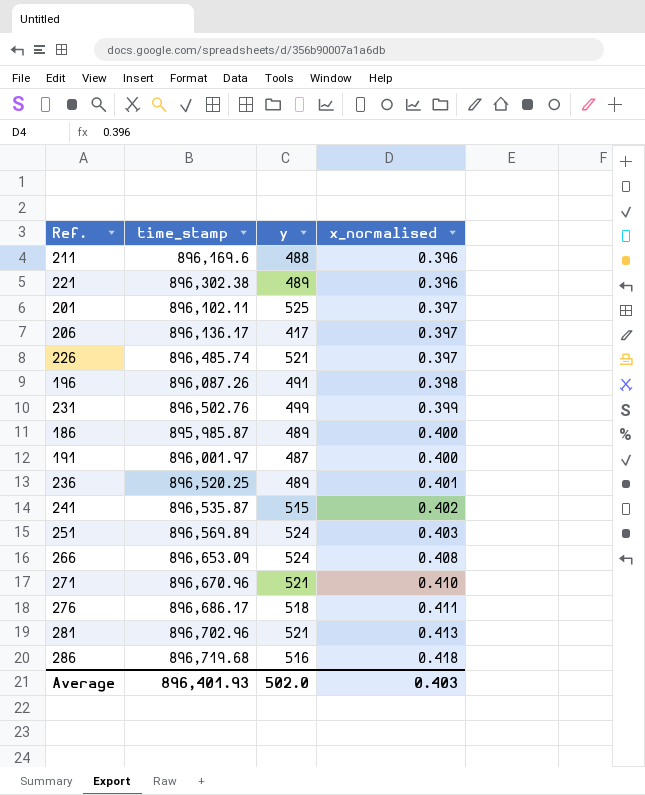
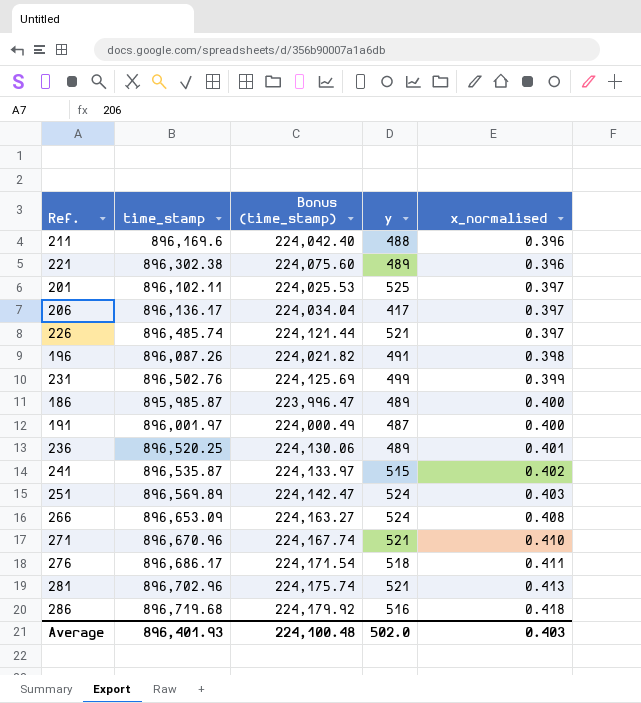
column Bonus (time_stamp) | formula: none -> [time_stamp] * 0.25

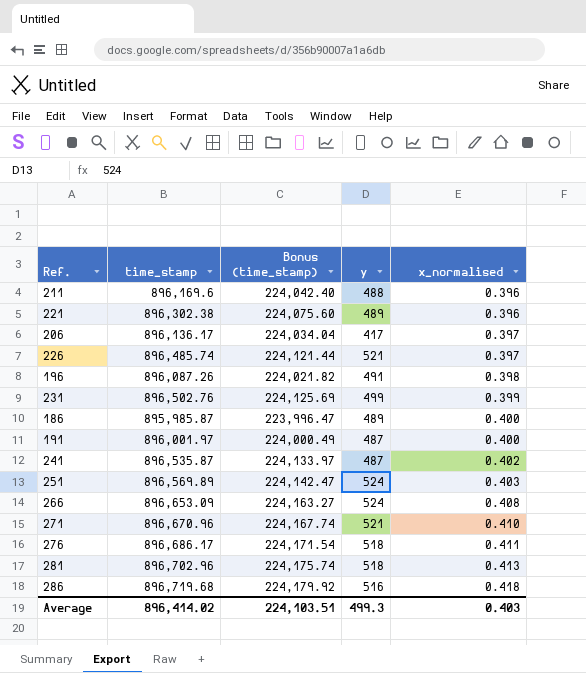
row 201: 896,102.11 | 224,025.53 | 525 | 0.397 -> none
row 236: 896,520.25 | 224,130.06 | 489 | 0.401 -> none
241 | y: 515 -> 487
281 | y: 521 -> 518
Average | time_stamp: 896,401.93 -> 896,414.02
Average | Bonus (time_stamp): 224,100.48 -> 224,103.51
Average | y: 502.0 -> 499.3

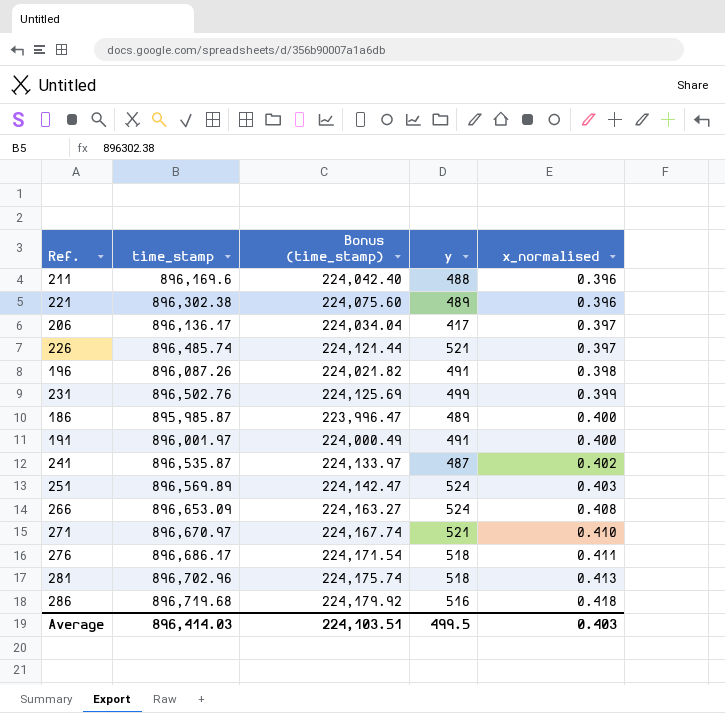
191 | y: 487 -> 491
271 | time_stamp: 896,670.96 -> 896,670.97
Average | time_stamp: 896,414.02 -> 896,414.03
Average | y: 499.3 -> 499.5

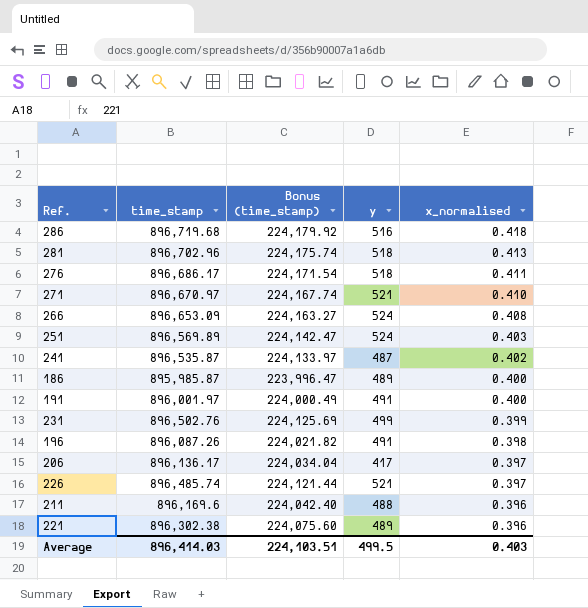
row order: x_normalised ascending -> x_normalised descending

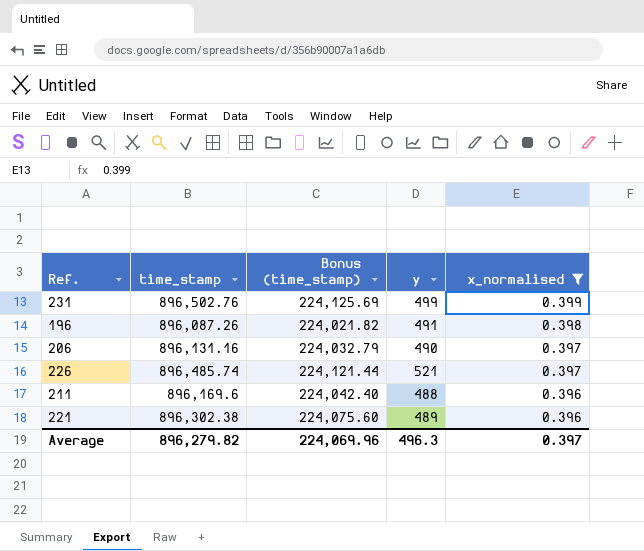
filter: none -> x_normalised <= 0.399
206 | time_stamp: 896,136.17 -> 896,131.16
206 | Bonus (time_stamp): 224,034.04 -> 224,032.79
206 | y: 417 -> 490
Average | time_stamp: 896,414.03 -> 896,279.82
Average | Bonus (time_stamp): 224,103.51 -> 224,069.96
Average | y: 499.5 -> 496.3
Average | x_normalised: 0.403 -> 0.397

